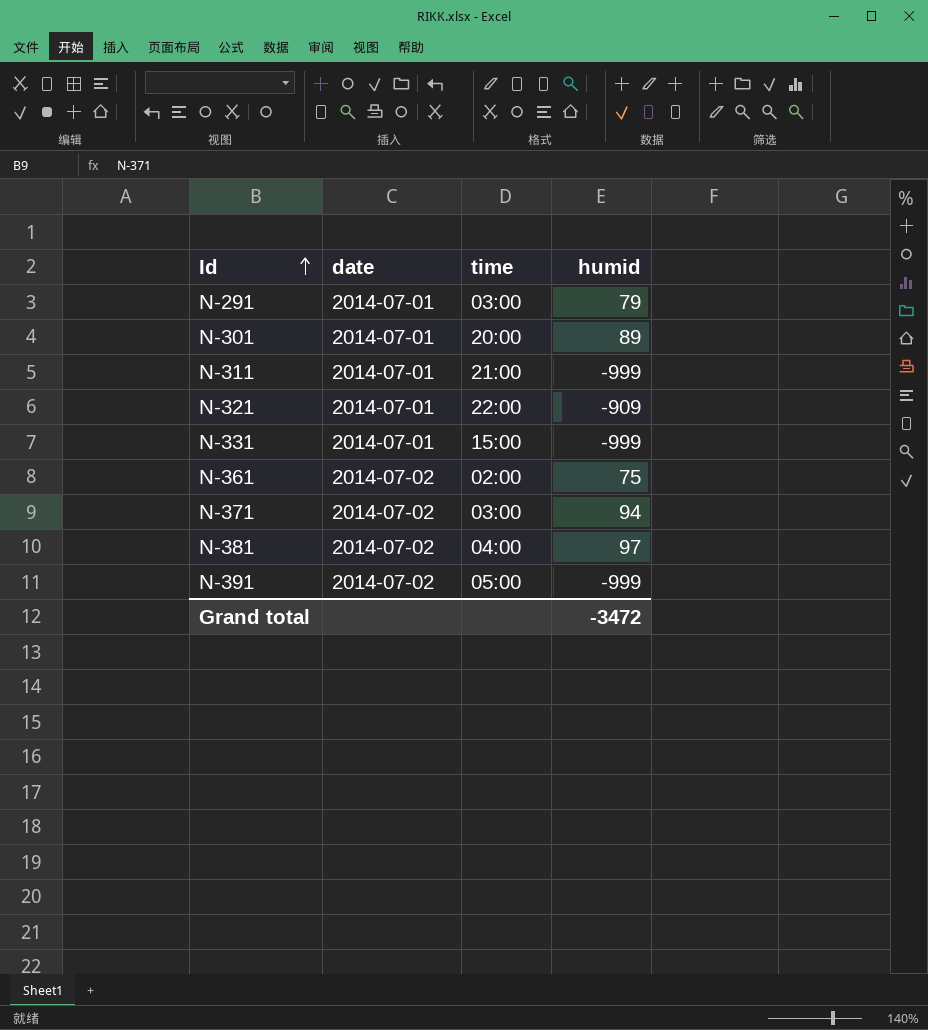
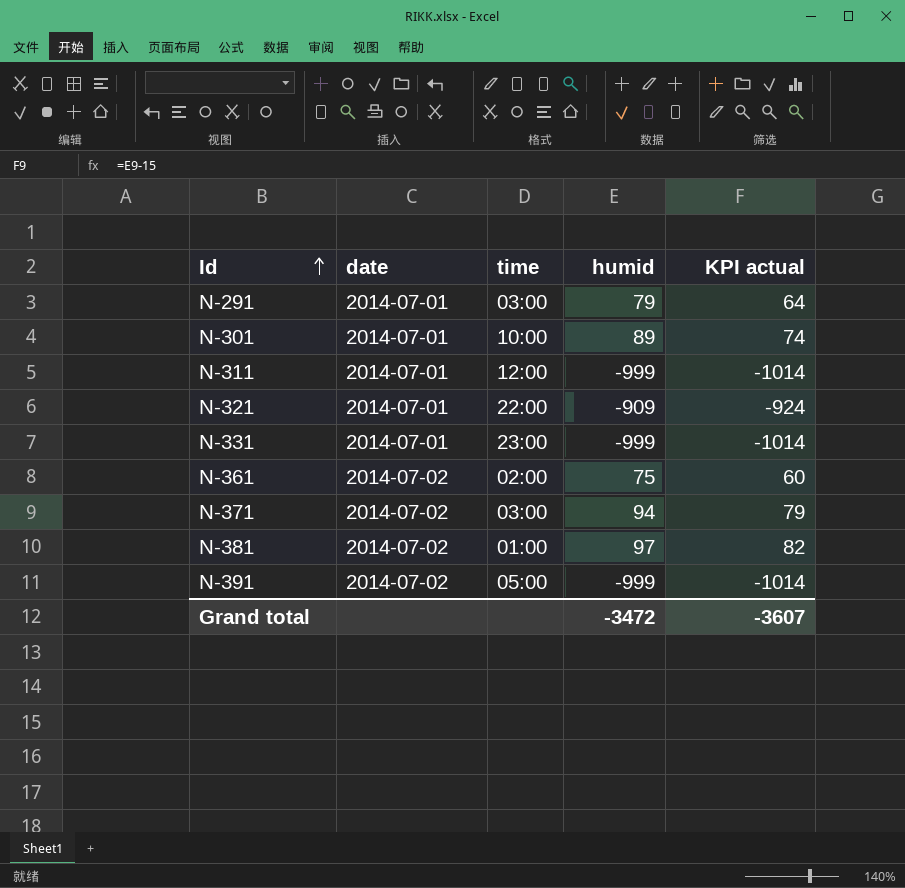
column KPI actual | formula: none -> [humid] - 15
N-301 | time: 20:00 -> 10:00
N-311 | time: 21:00 -> 12:00
N-331 | time: 15:00 -> 23:00
N-381 | time: 04:00 -> 01:00

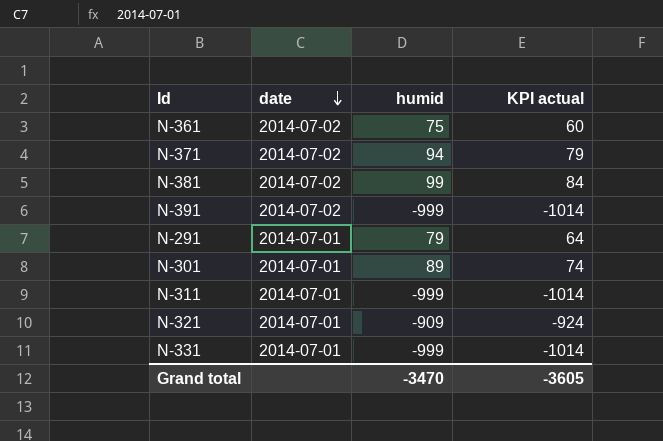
row order: Id ascending -> date descending
column time | position: 3 -> none
N-381 | humid: 97 -> 99
N-381 | KPI actual: 82 -> 84
Grand total | humid: -3472 -> -3470
Grand total | KPI actual: -3607 -> -3605

